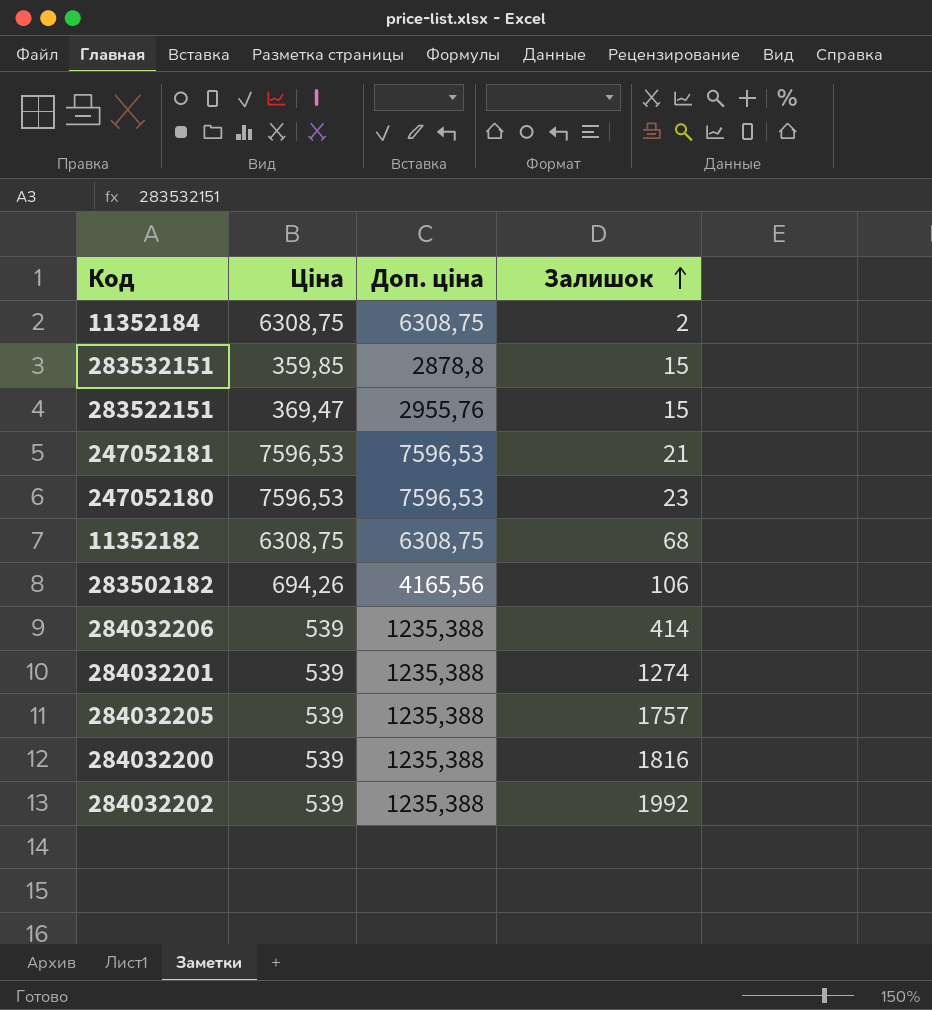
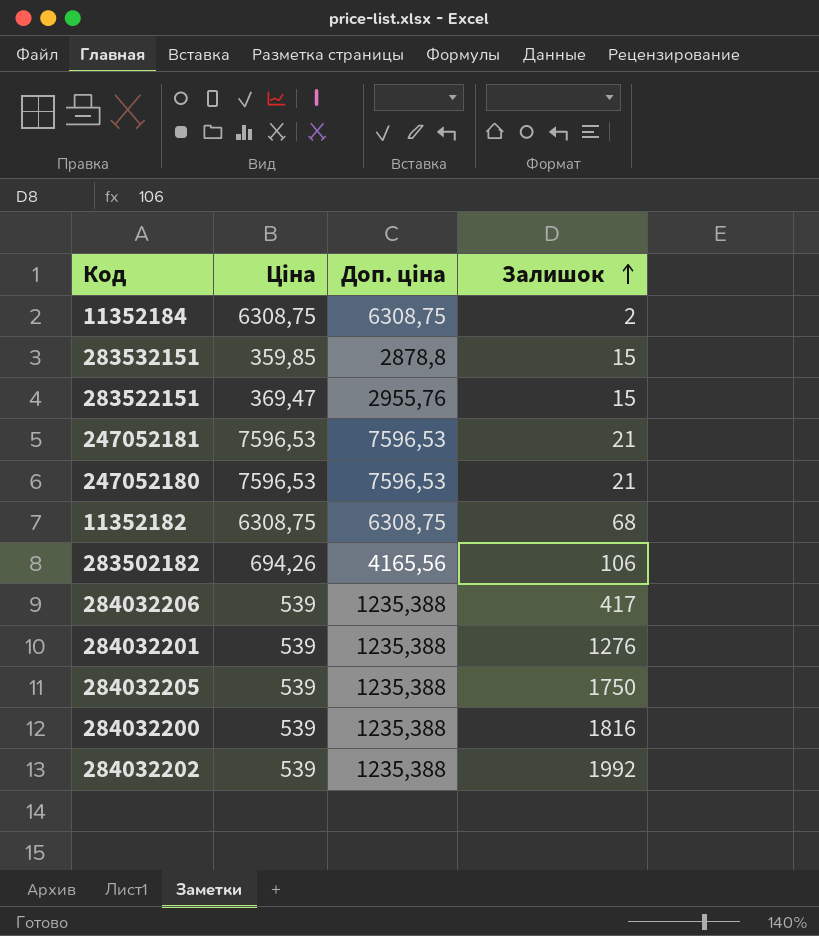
247052180 | Залишок: 23 -> 21
284032206 | Залишок: 414 -> 417
284032201 | Залишок: 1274 -> 1276
284032205 | Залишок: 1757 -> 1750

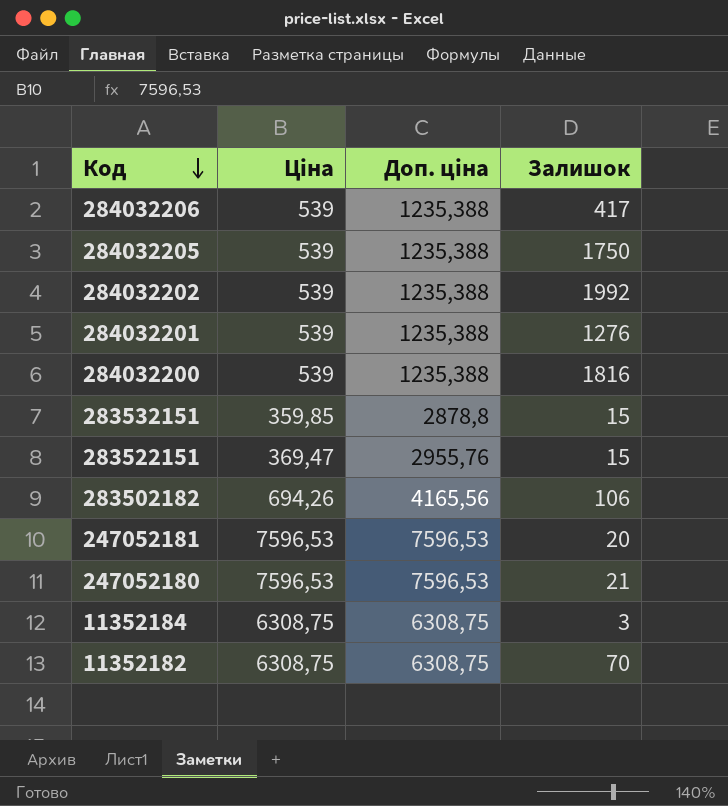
row order: Залишок ascending -> Код descending
247052181 | Залишок: 21 -> 20
11352184 | Залишок: 2 -> 3
11352182 | Залишок: 68 -> 70

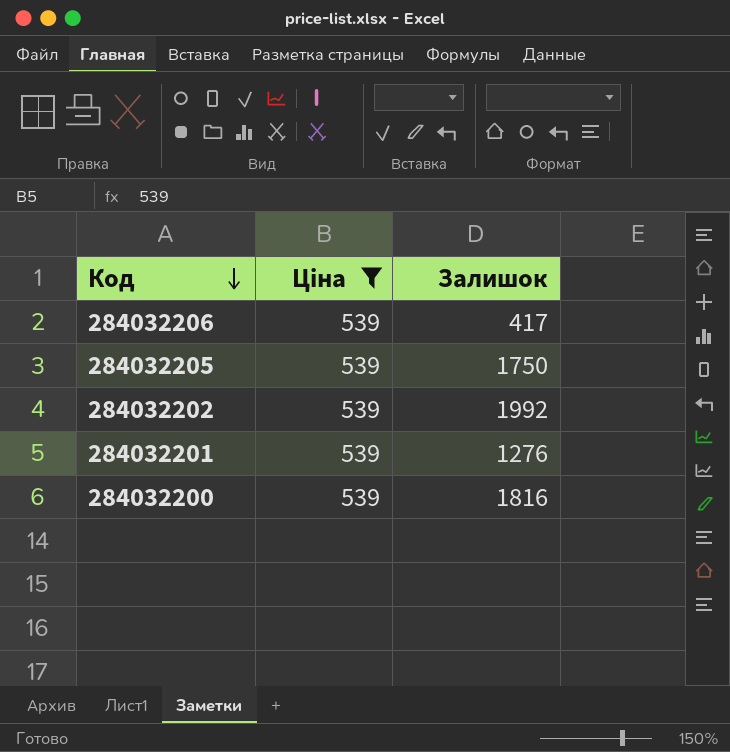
filter: none -> Ціна = 539
column Доп. ціна | position: 3 -> none

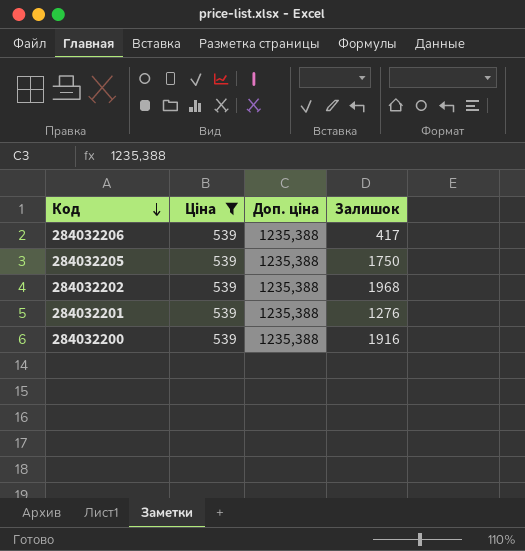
column Доп. ціна | position: none -> 3
284032202 | Залишок: 1992 -> 1968
284032200 | Залишок: 1816 -> 1916

